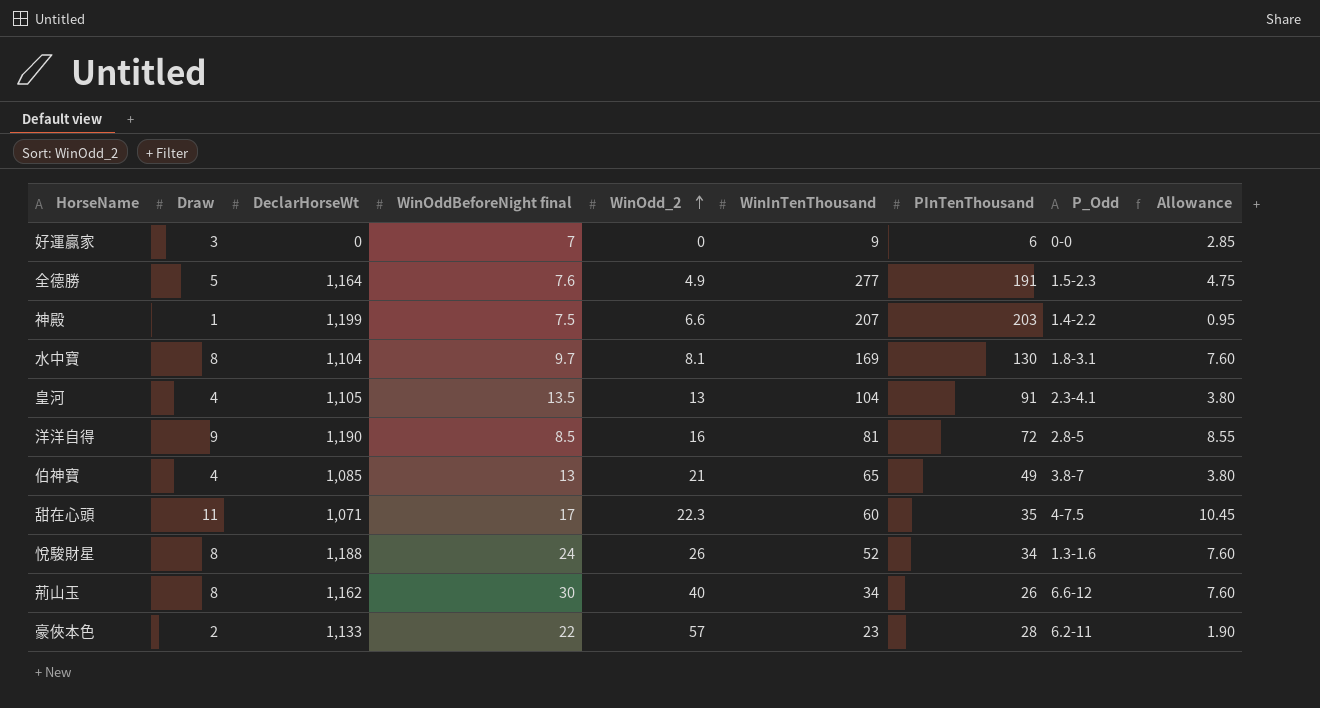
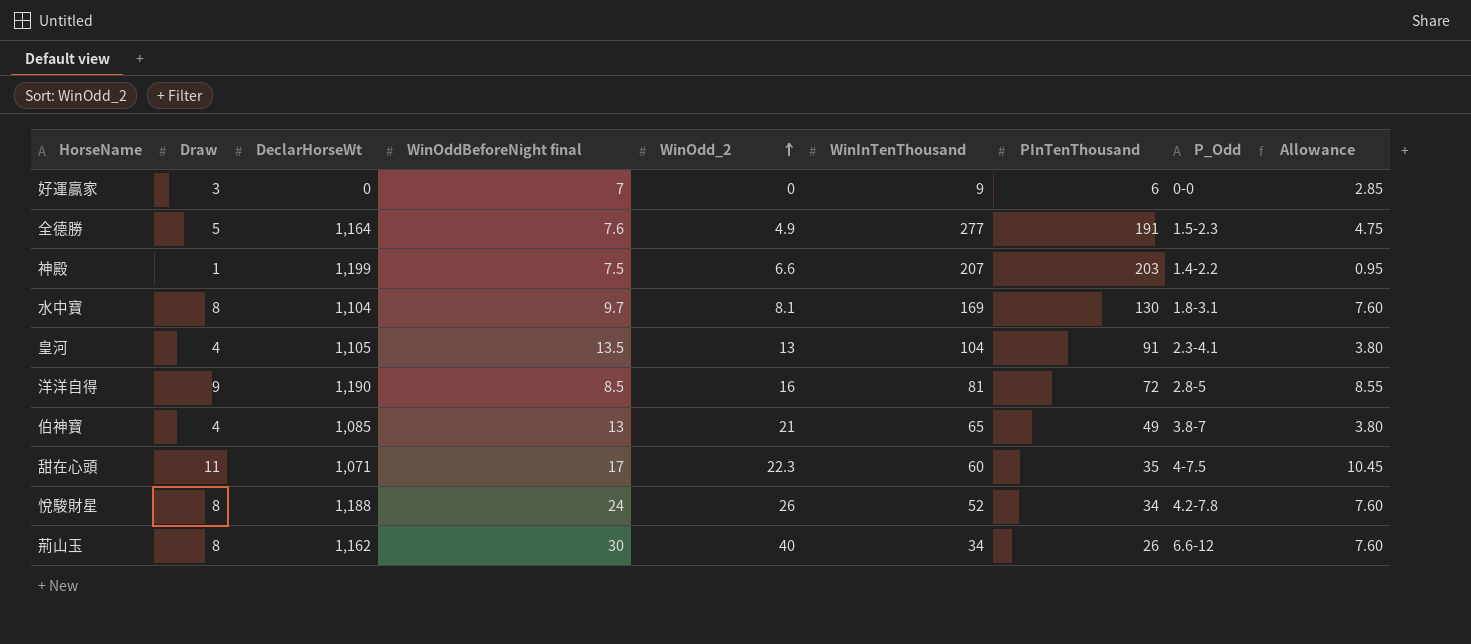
row 豪俠本色: 2 | 1,133 | 22 | 57 | 23 | 28 | 6.2-11 | 1.90 -> none
悅駿財星 | P_Odd: 1.3-1.6 -> 4.2-7.8

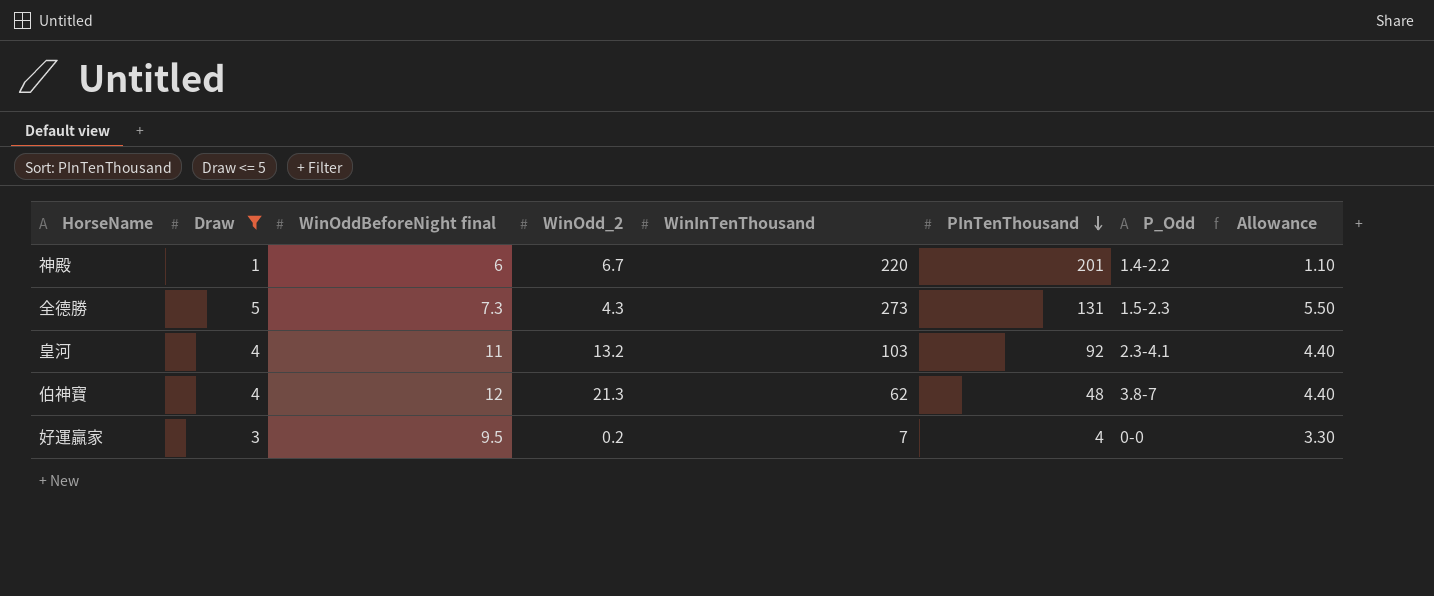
filter: none -> Draw <= 5
row order: WinOdd_2 ascending -> PInTenThousand descending
column DeclarHorseWt | position: 3 -> none
column Allowance | formula: [Draw] * 0.95 -> [Draw] * 1.1
神殿 | WinOddBeforeNight final: 7.5 -> 6
神殿 | WinOdd_2: 6.6 -> 6.7
神殿 | WinInTenThousand: 207 -> 220
神殿 | PInTenThousand: 203 -> 201
全德勝 | WinOddBeforeNight final: 7.6 -> 7.3
全德勝 | WinOdd_2: 4.9 -> 4.3
全德勝 | WinInTenThousand: 277 -> 273
全德勝 | PInTenThousand: 191 -> 131
皇河 | WinOddBeforeNight final: 13.5 -> 11
皇河 | WinOdd_2: 13 -> 13.2
皇河 | WinInTenThousand: 104 -> 103
皇河 | PInTenThousand: 91 -> 92
伯神寶 | WinOddBeforeNight final: 13 -> 12
伯神寶 | WinOdd_2: 21 -> 21.3
伯神寶 | WinInTenThousand: 65 -> 62
伯神寶 | PInTenThousand: 49 -> 48
好運贏家 | WinOddBeforeNight final: 7 -> 9.5
好運贏家 | WinOdd_2: 0 -> 0.2
好運贏家 | WinInTenThousand: 9 -> 7
好運贏家 | PInTenThousand: 6 -> 4

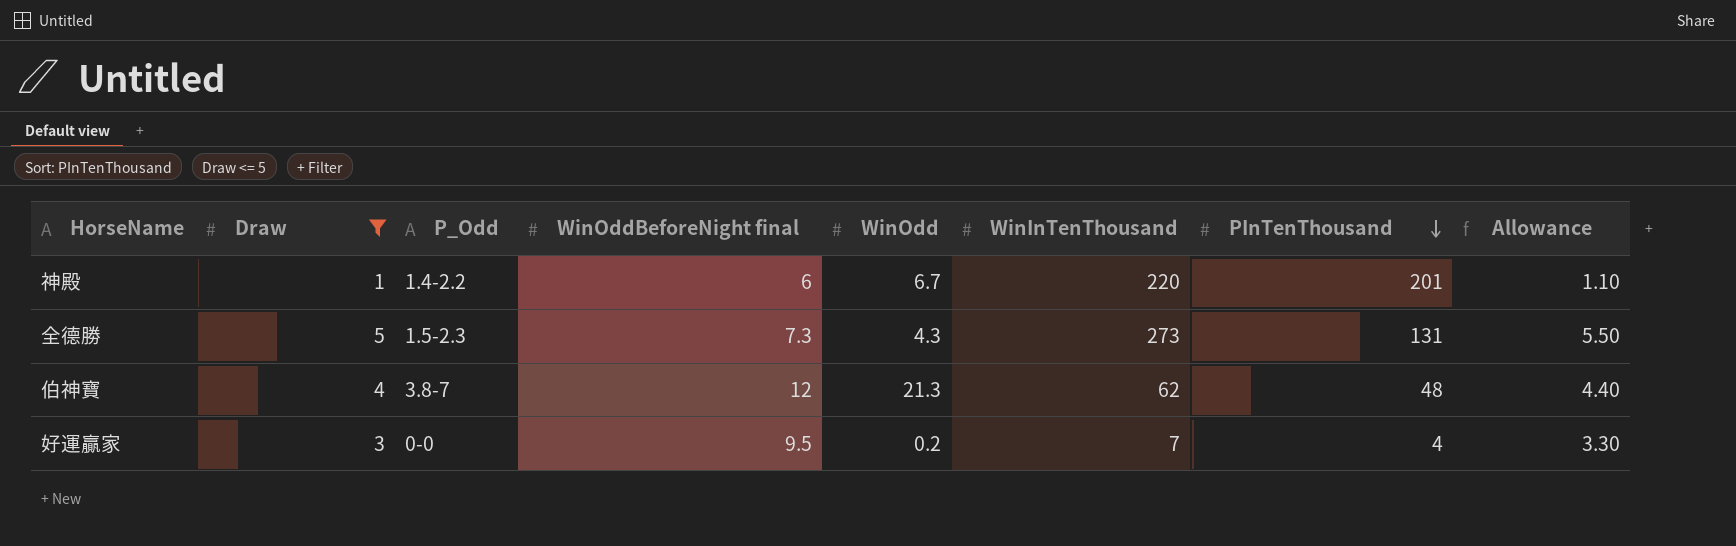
column P_Odd | position: 7 -> 3
column name: WinOdd_2 -> WinOdd
row 皇河: 4 | 11 | 13.2 | 103 | 92 | 2.3-4.1 | 4.40 -> none

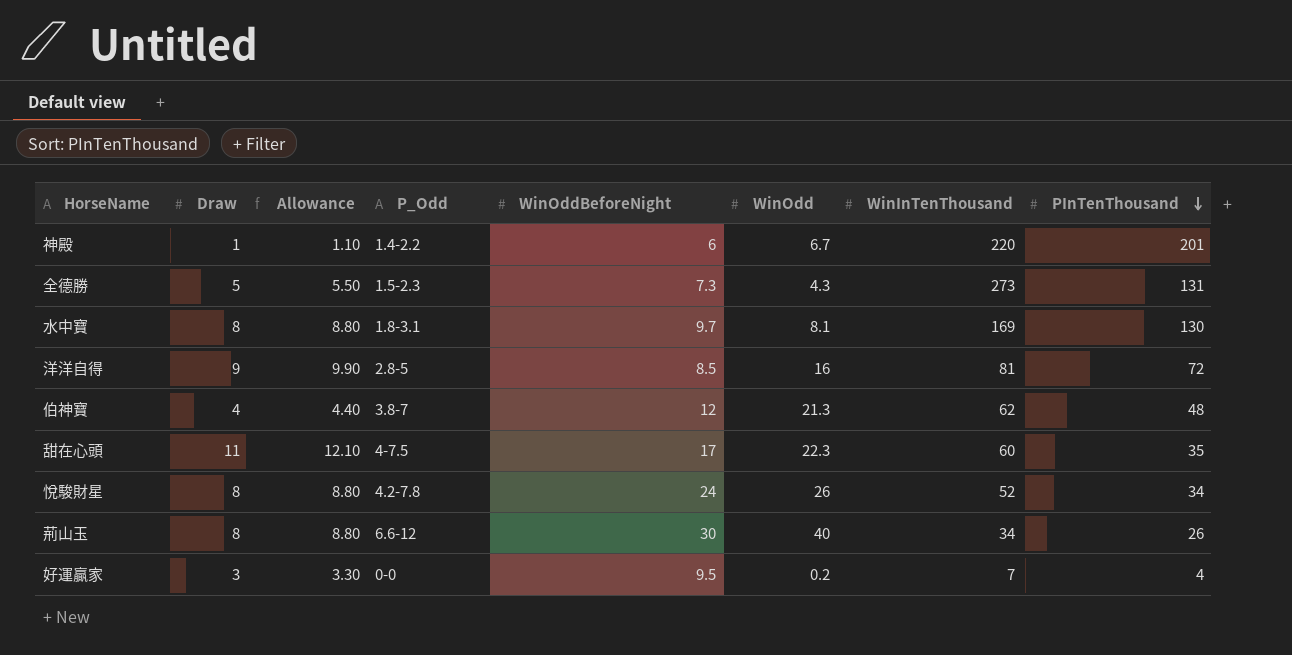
filter: Draw <= 5 -> none
column Allowance | position: 8 -> 3
column name: WinOddBeforeNight final -> WinOddBeforeNight

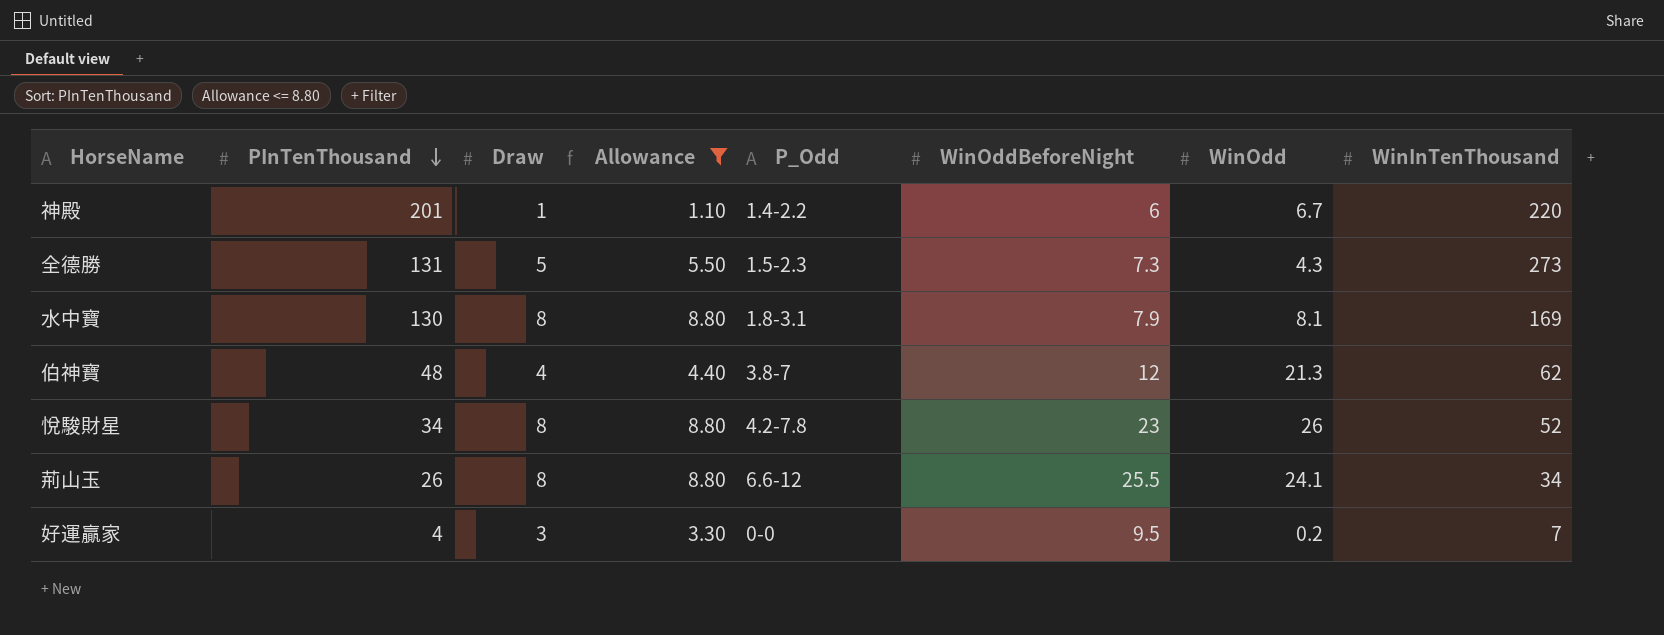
filter: none -> Allowance <= 8.80
column PInTenThousand | position: 8 -> 2
水中寶 | WinOddBeforeNight: 9.7 -> 7.9
悅駿財星 | WinOddBeforeNight: 24 -> 23
荊山玉 | WinOddBeforeNight: 30 -> 25.5
荊山玉 | WinOdd: 40 -> 24.1

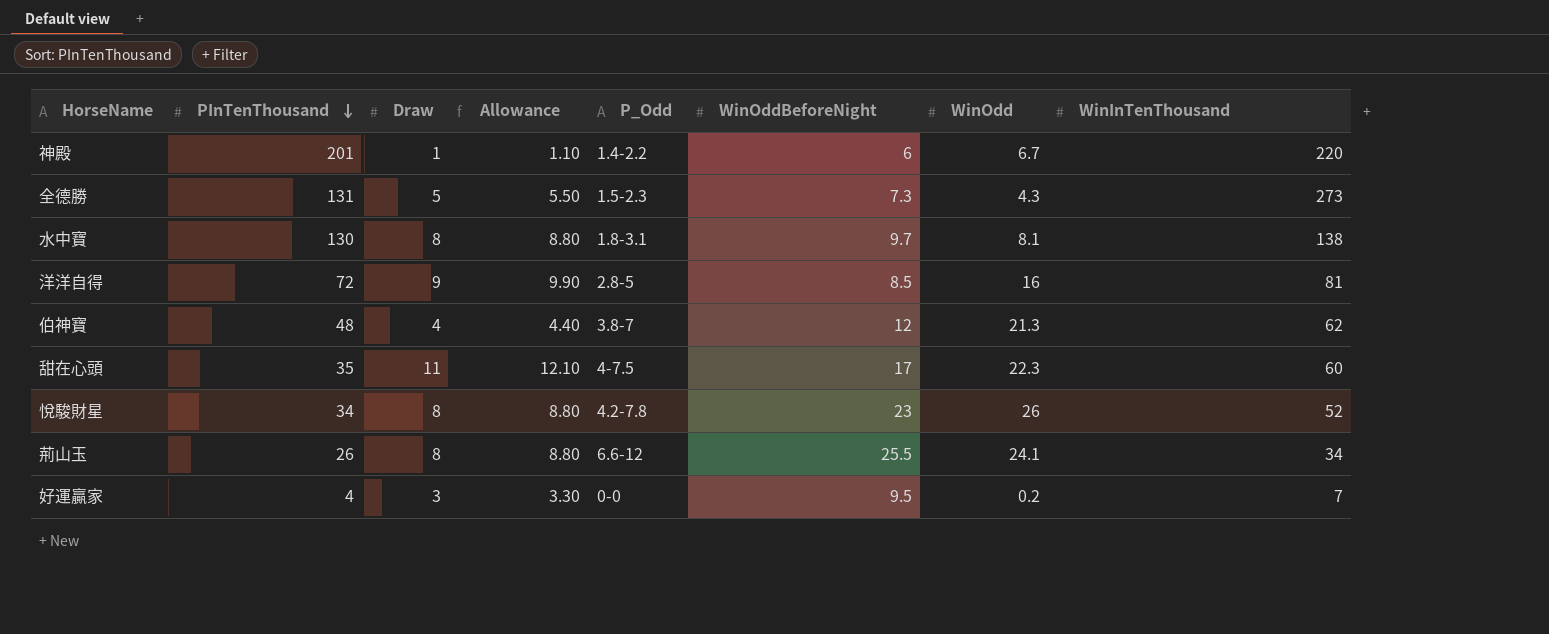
filter: Allowance <= 8.80 -> none
水中寶 | WinOddBeforeNight: 7.9 -> 9.7
水中寶 | WinInTenThousand: 169 -> 138

